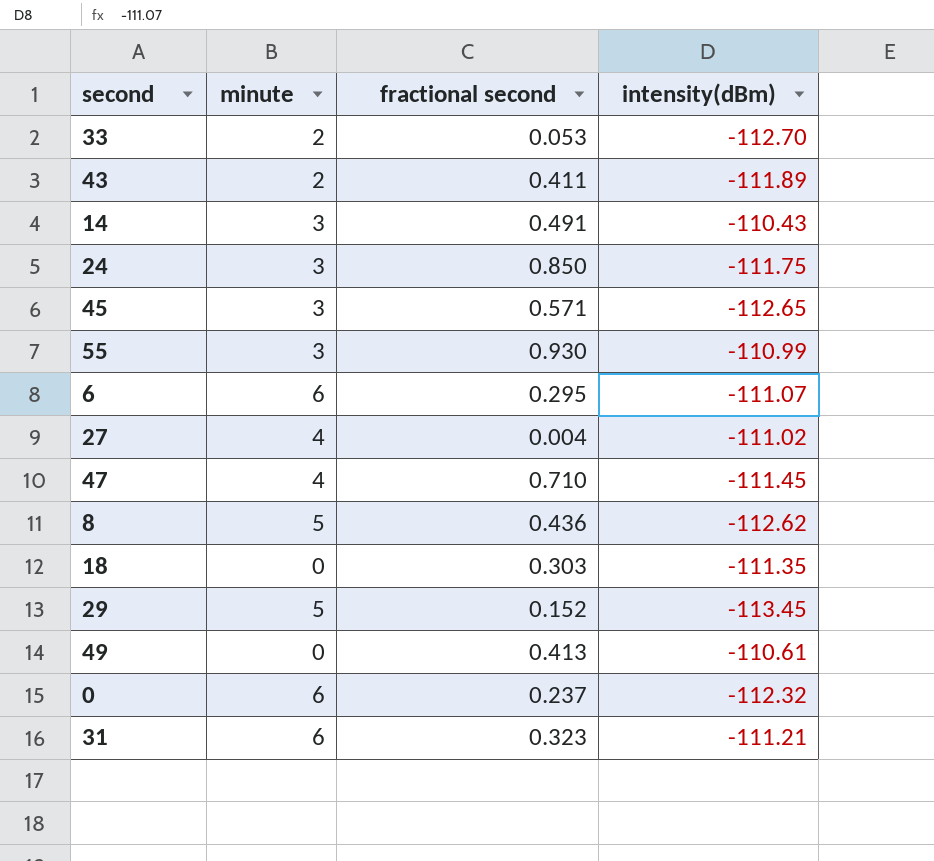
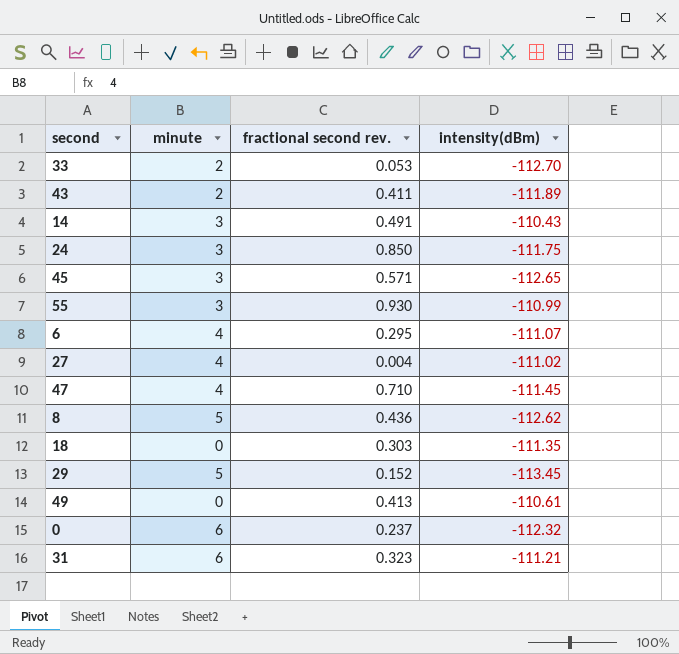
column name: fractional second -> fractional second rev.
6 | minute: 6 -> 4

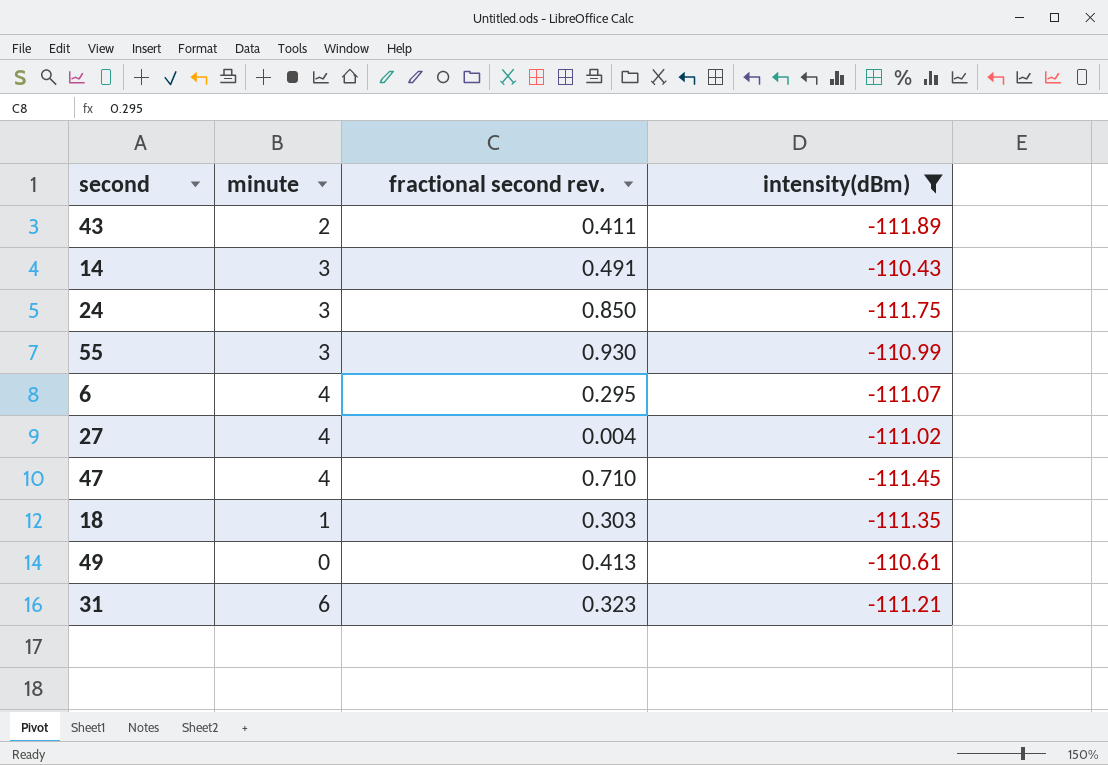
filter: none -> intensity(dBm) >= -111.89
18 | minute: 0 -> 1

